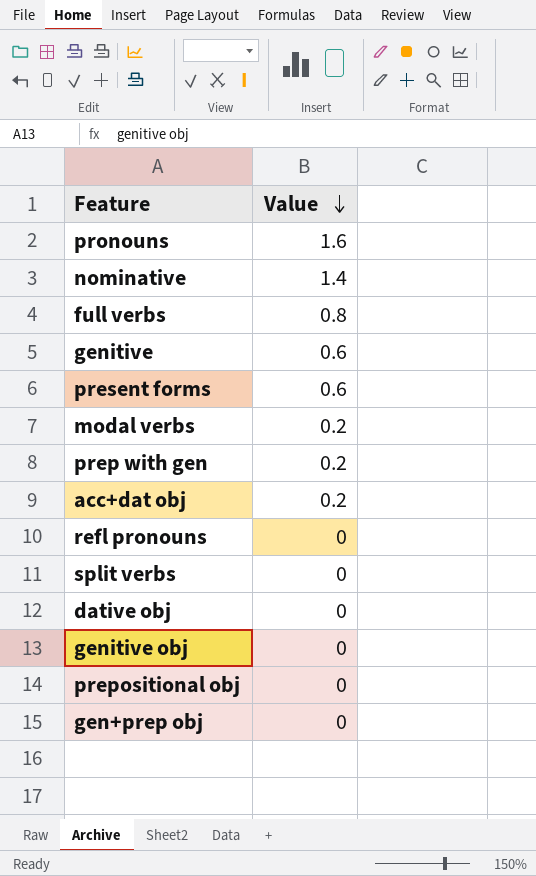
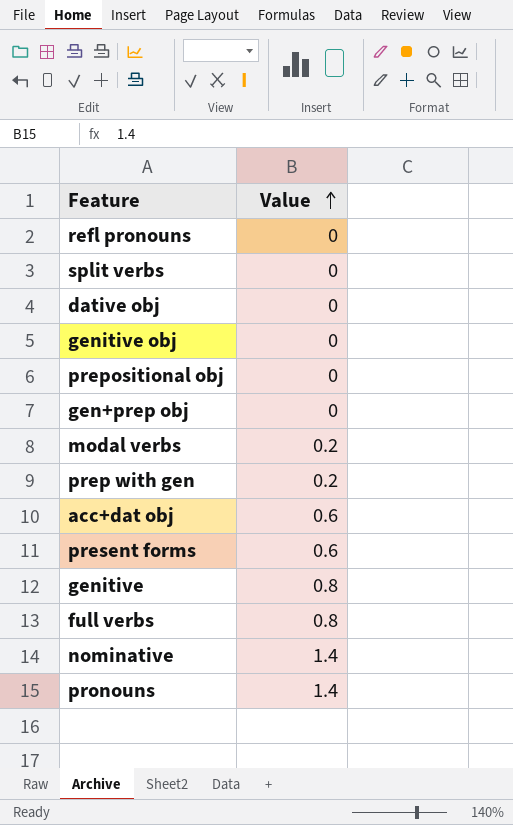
row order: Value descending -> Value ascending
acc+dat obj | Value: 0.2 -> 0.6
genitive | Value: 0.6 -> 0.8
pronouns | Value: 1.6 -> 1.4

